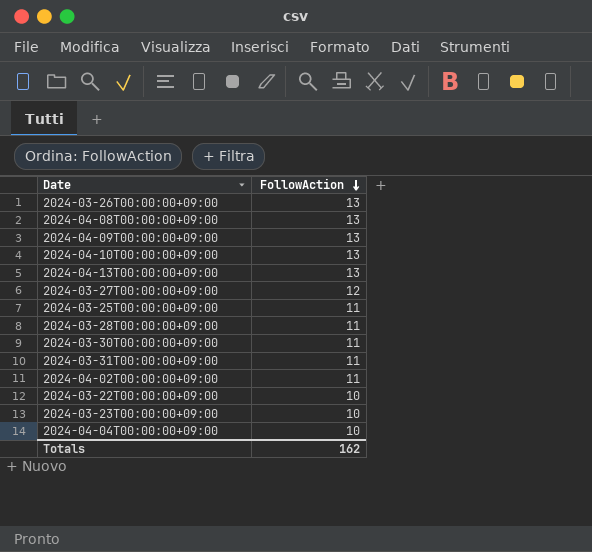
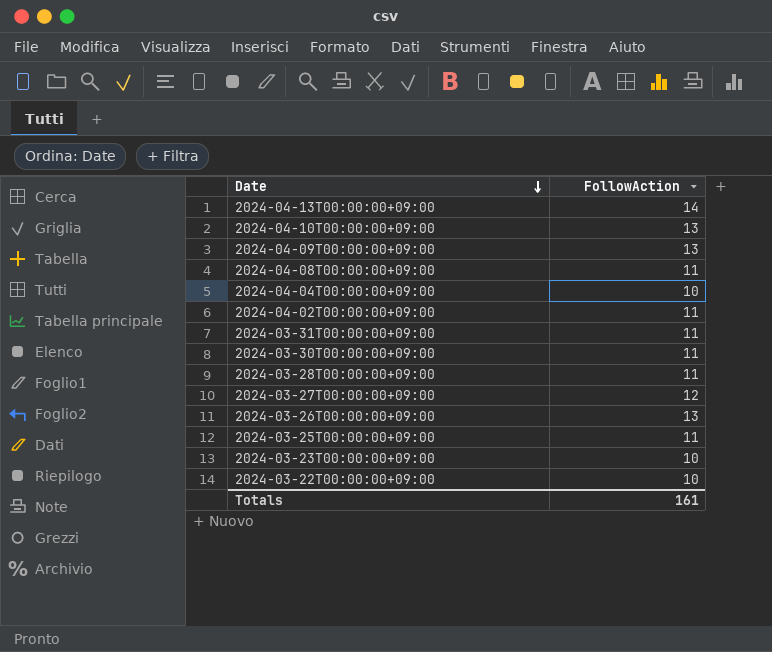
row order: FollowAction descending -> Date descending
2024-04-13T00:00:00+09:00 | FollowAction: 13 -> 14
2024-04-08T00:00:00+09:00 | FollowAction: 13 -> 11
Totals | FollowAction: 162 -> 161

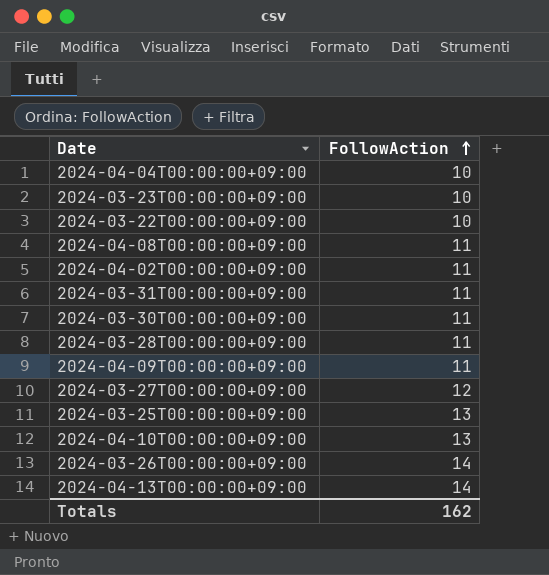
row order: Date descending -> FollowAction ascending
2024-04-09T00:00:00+09:00 | FollowAction: 13 -> 11
2024-03-25T00:00:00+09:00 | FollowAction: 11 -> 13
2024-03-26T00:00:00+09:00 | FollowAction: 13 -> 14
Totals | FollowAction: 161 -> 162

